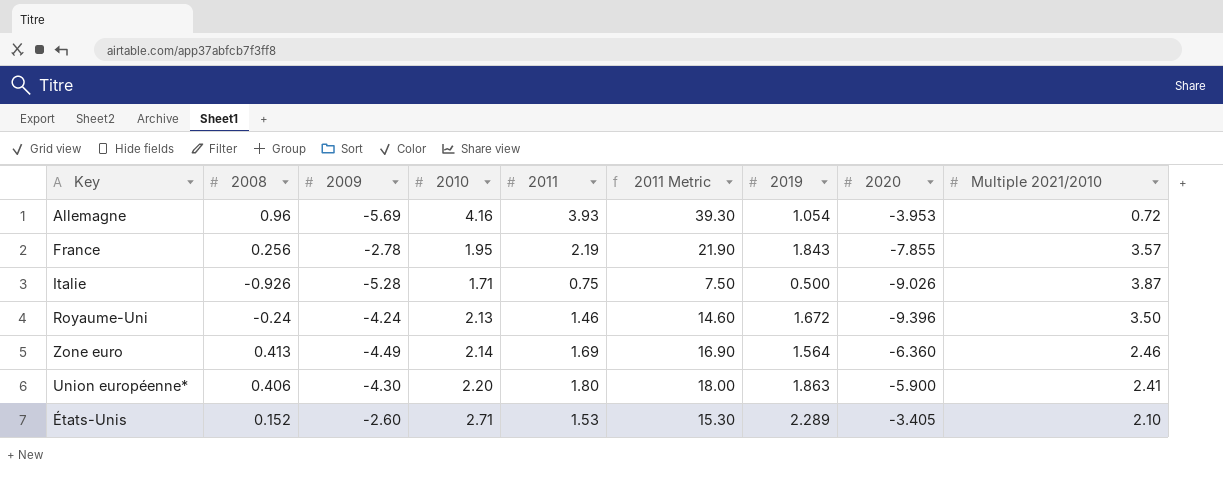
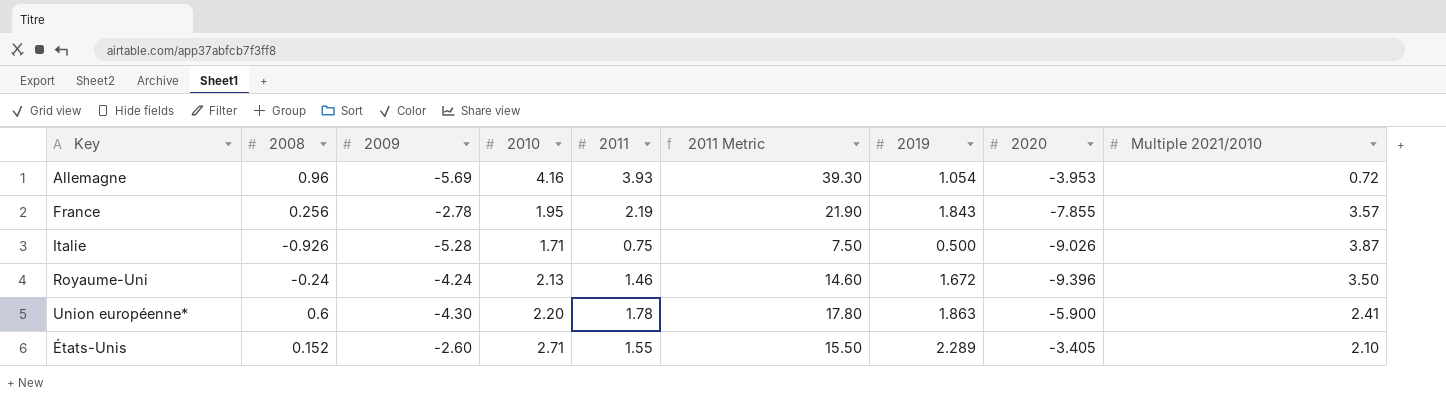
row Zone euro: 0.413 | -4.49 | 2.14 | 1.69 | 16.90 | 1.564 | -6.360 | 2.46 -> none
Union européenne* | 2008: 0.406 -> 0.6
Union européenne* | 2011: 1.80 -> 1.78
Union européenne* | 2011 Metric: 18.00 -> 17.80
États-Unis | 2011: 1.53 -> 1.55
États-Unis | 2011 Metric: 15.30 -> 15.50

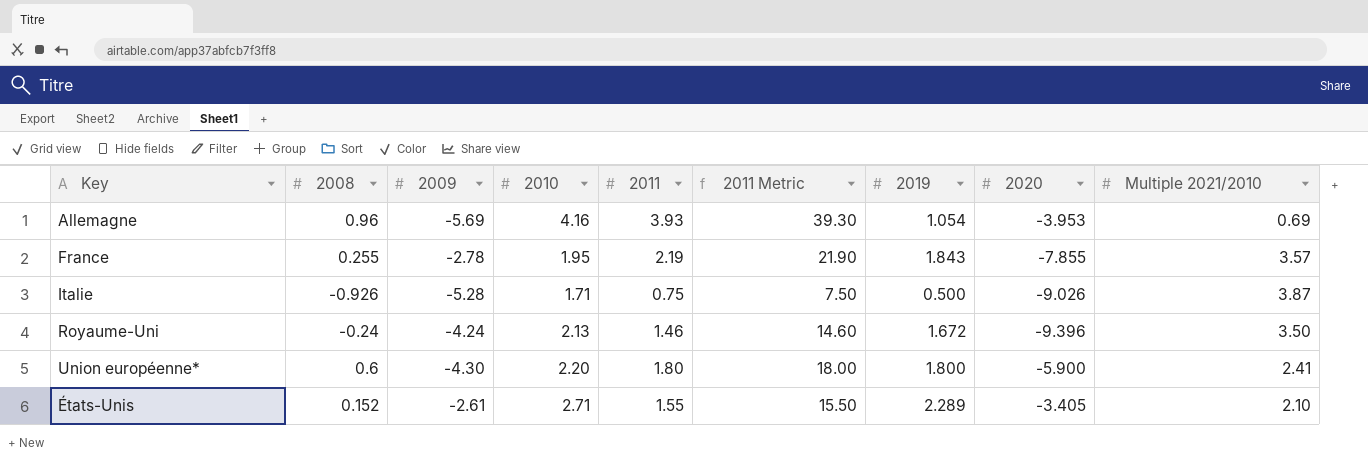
Allemagne | Multiple 2021/2010: 0.72 -> 0.69
France | 2008: 0.256 -> 0.255
Union européenne* | 2011: 1.78 -> 1.80
Union européenne* | 2011 Metric: 17.80 -> 18.00
Union européenne* | 2019: 1.863 -> 1.800
États-Unis | 2009: -2.60 -> -2.61

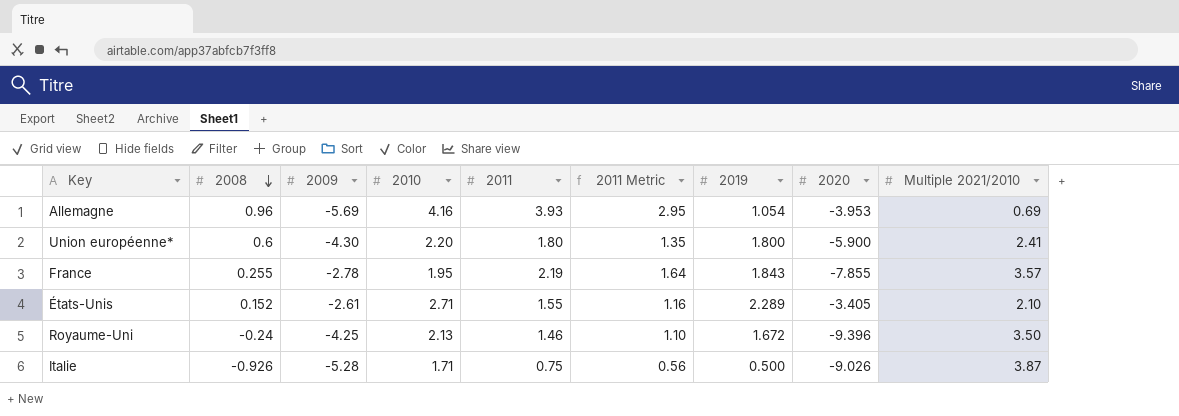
row order: none -> 2008 descending
column 2011 Metric | formula: [2011] * 10 -> [2011] * 0.75
Royaume-Uni | 2009: -4.24 -> -4.25

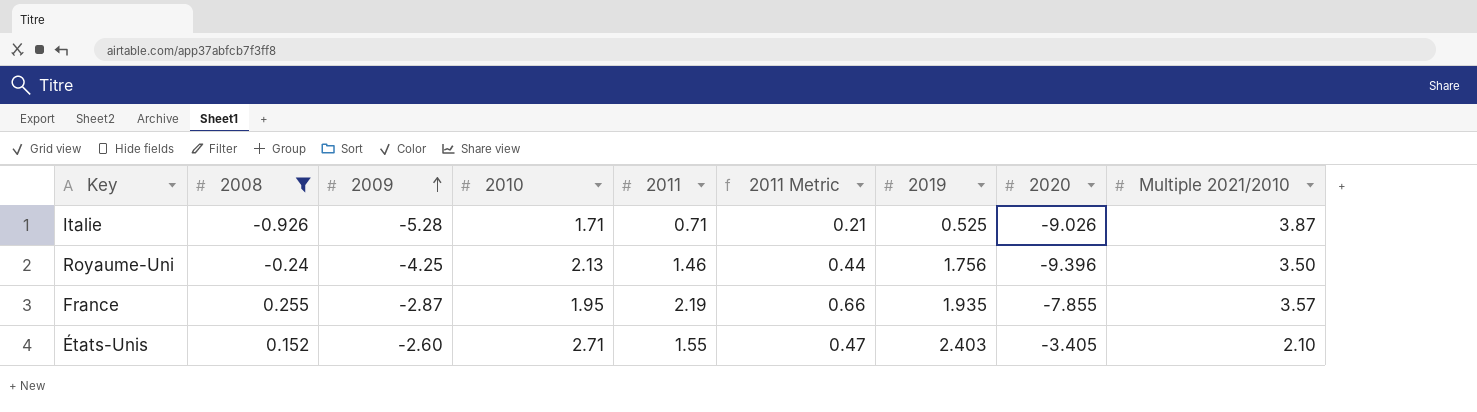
filter: none -> 2008 <= 0.255
row order: 2008 descending -> 2009 ascending
column 2011 Metric | formula: [2011] * 0.75 -> [2011] * 0.3
Italie | 2011: 0.75 -> 0.71
Italie | 2019: 0.500 -> 0.525
Royaume-Uni | 2019: 1.672 -> 1.756
France | 2009: -2.78 -> -2.87
France | 2019: 1.843 -> 1.935
États-Unis | 2009: -2.61 -> -2.60
États-Unis | 2019: 2.289 -> 2.403

